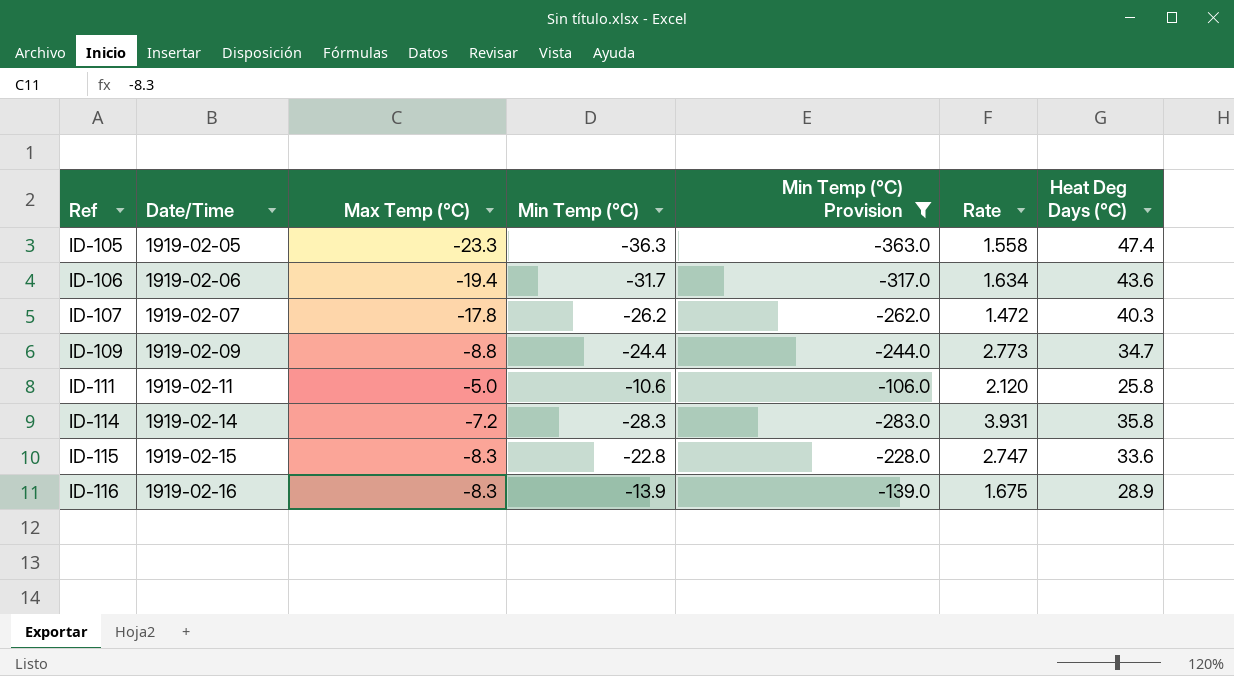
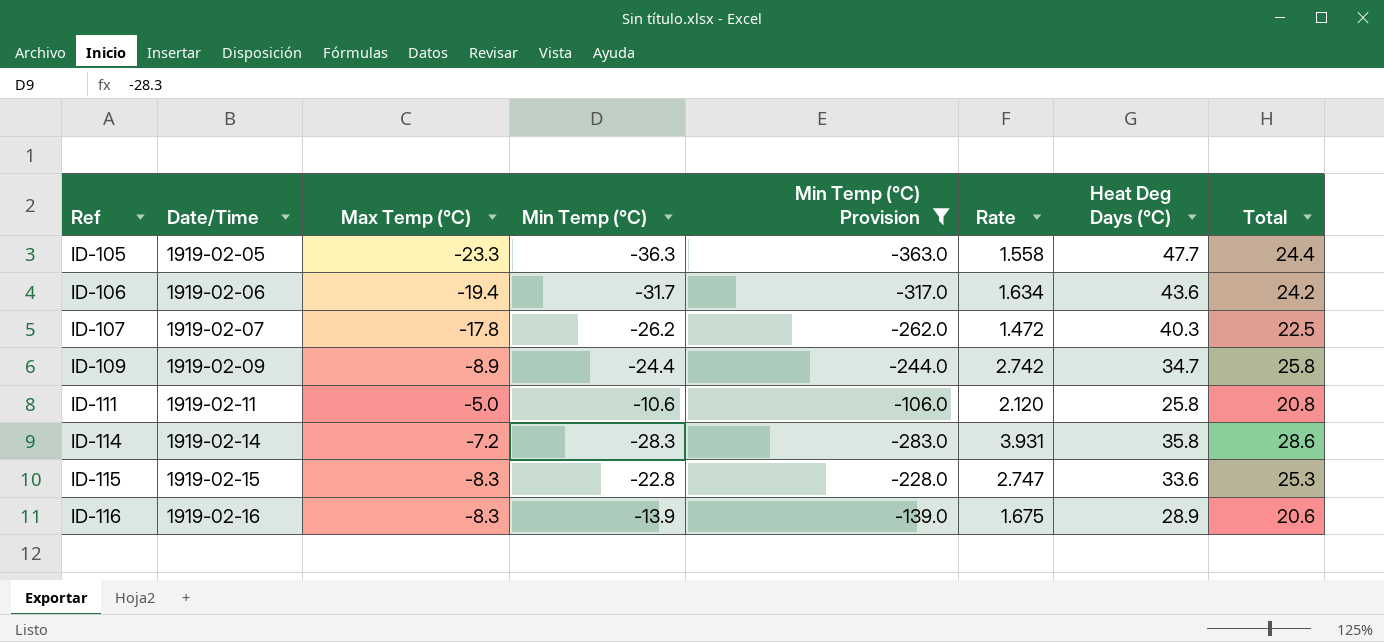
column Total | formula: none -> [Max Temp (°C)] + [Heat Deg Days (°C)]
ID-105 | Heat Deg Days (°C): 47.4 -> 47.7
ID-109 | Max Temp (°C): -8.8 -> -8.9
ID-109 | Rate: 2.773 -> 2.742

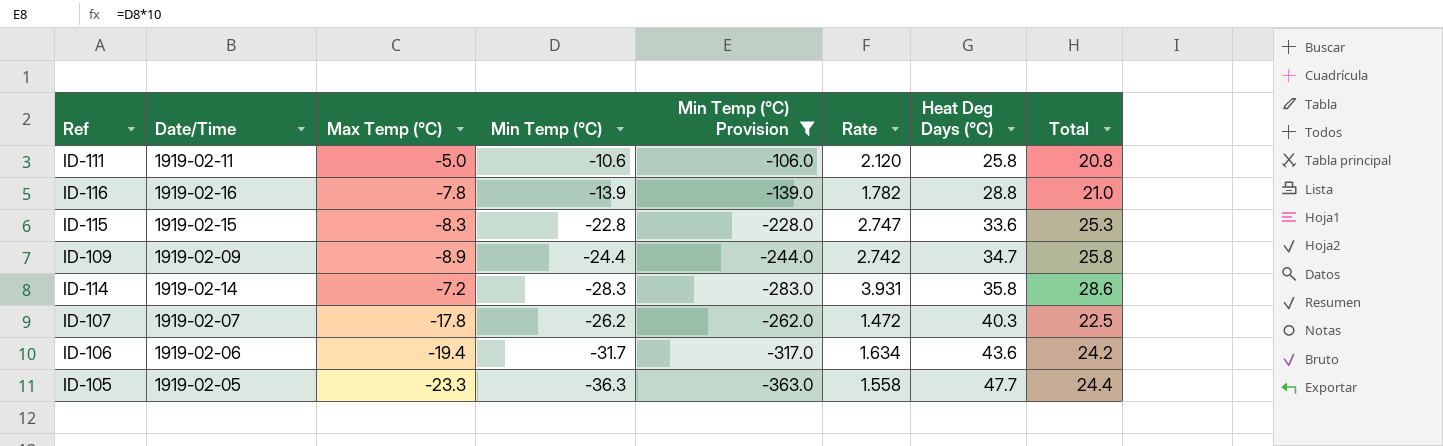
row order: Ref ascending -> Heat Deg Days (°C) ascending
ID-116 | Max Temp (°C): -8.3 -> -7.8
ID-116 | Rate: 1.675 -> 1.782
ID-116 | Heat Deg Days (°C): 28.9 -> 28.8
ID-116 | Total: 20.6 -> 21.0

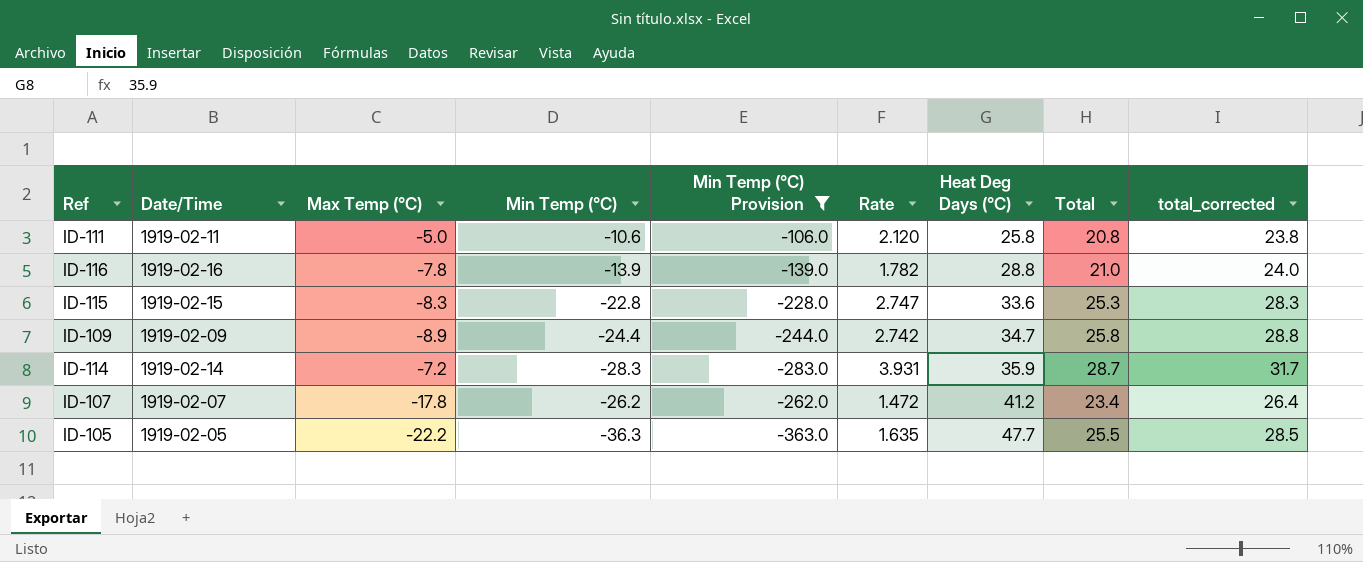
column total_corrected | formula: none -> [Total] + 3
row ID-106: 1919-02-06 | -19.4 | -31.7 | -317.0 | 1.634 | 43.6 | 24.2 -> none
ID-114 | Heat Deg Days (°C): 35.8 -> 35.9
ID-114 | Total: 28.6 -> 28.7
ID-107 | Heat Deg Days (°C): 40.3 -> 41.2
ID-107 | Total: 22.5 -> 23.4
ID-105 | Max Temp (°C): -23.3 -> -22.2
ID-105 | Rate: 1.558 -> 1.635
ID-105 | Total: 24.4 -> 25.5

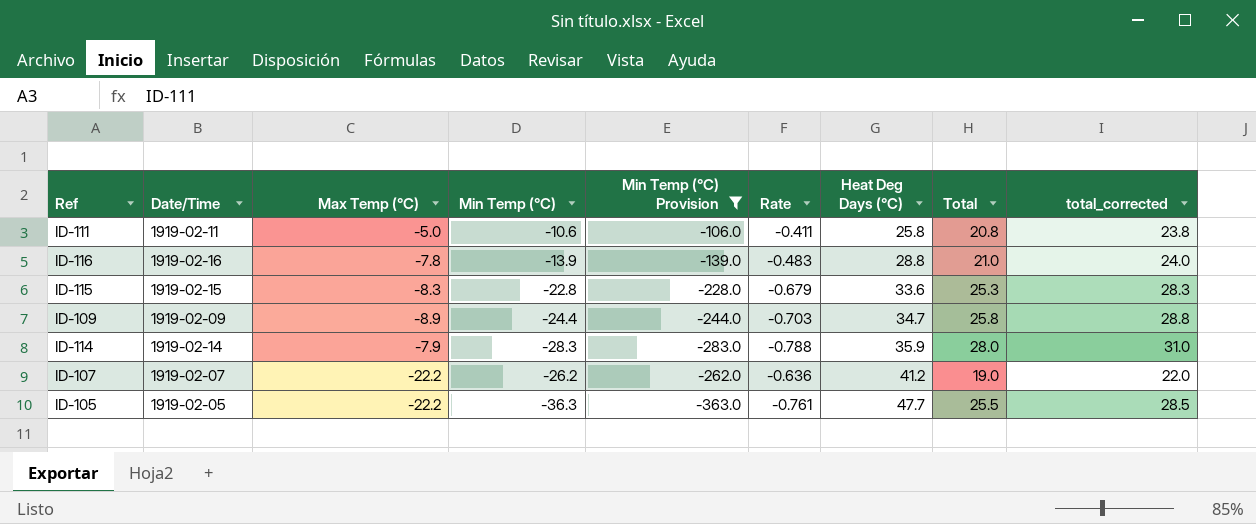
column Rate | formula: [Min Temp (°C)] / [Max Temp (°C)] -> [Min Temp (°C)] / [Heat Deg Days (°C)]
ID-114 | Max Temp (°C): -7.2 -> -7.9
ID-114 | Total: 28.7 -> 28.0
ID-114 | total_corrected: 31.7 -> 31.0
ID-107 | Max Temp (°C): -17.8 -> -22.2
ID-107 | Total: 23.4 -> 19.0
ID-107 | total_corrected: 26.4 -> 22.0

